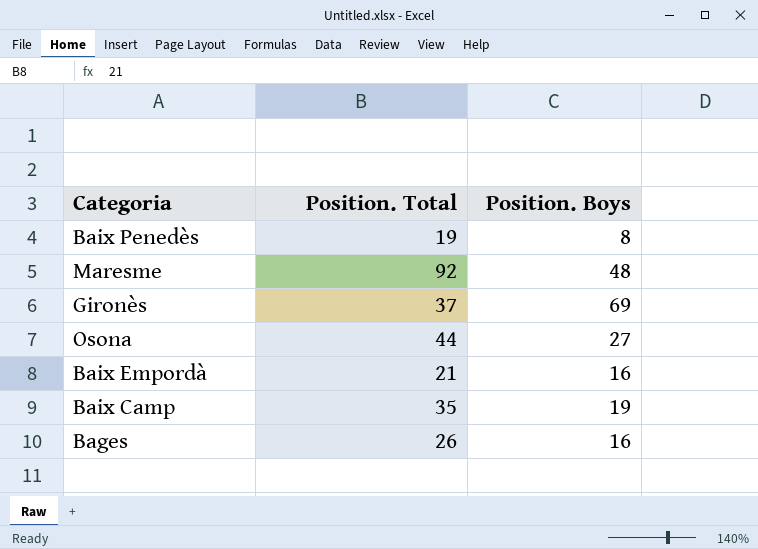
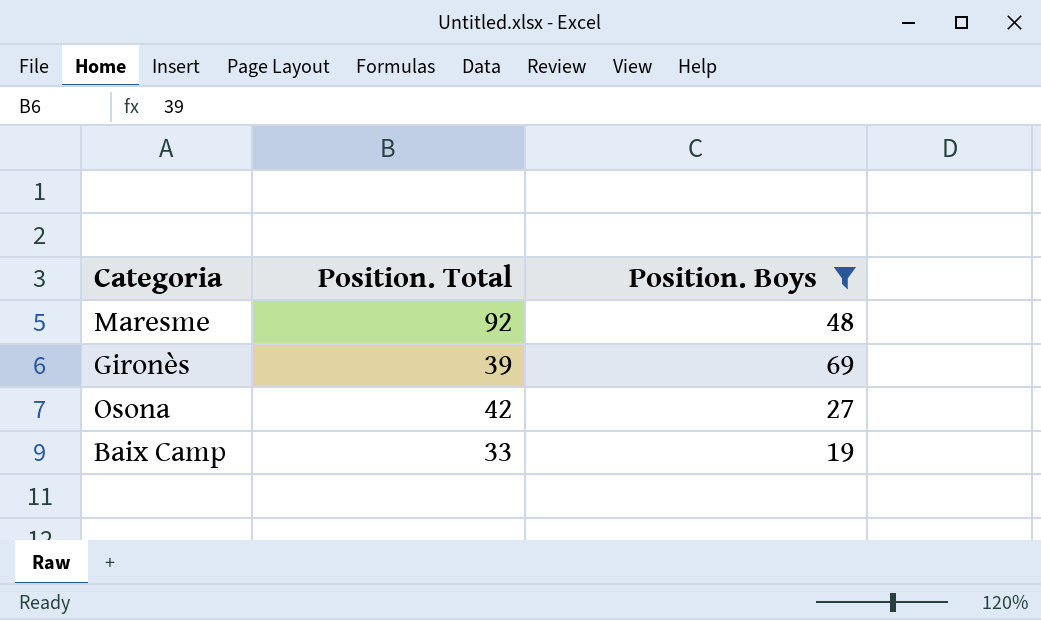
filter: none -> Position. Boys >= 19
Gironès | Position. Total: 37 -> 39
Osona | Position. Total: 44 -> 42
Baix Camp | Position. Total: 35 -> 33

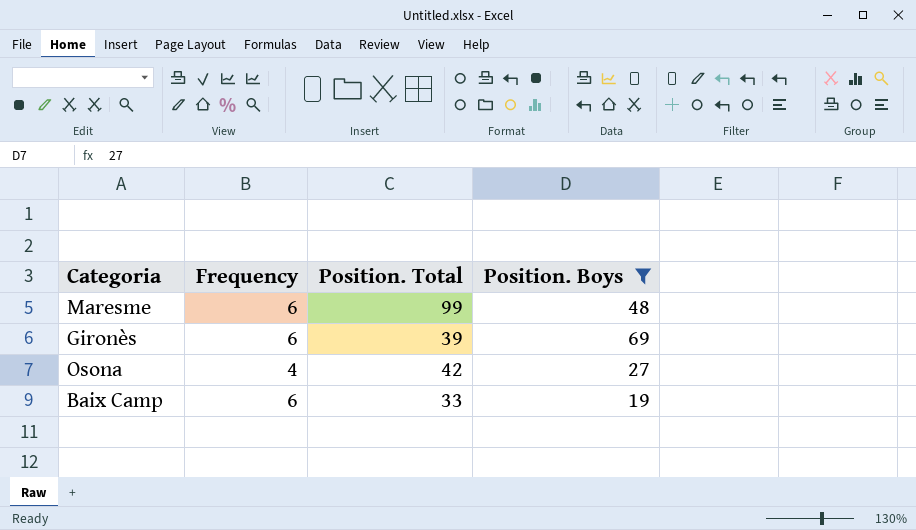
column Frequency | position: none -> 2
Maresme | Position. Total: 92 -> 99

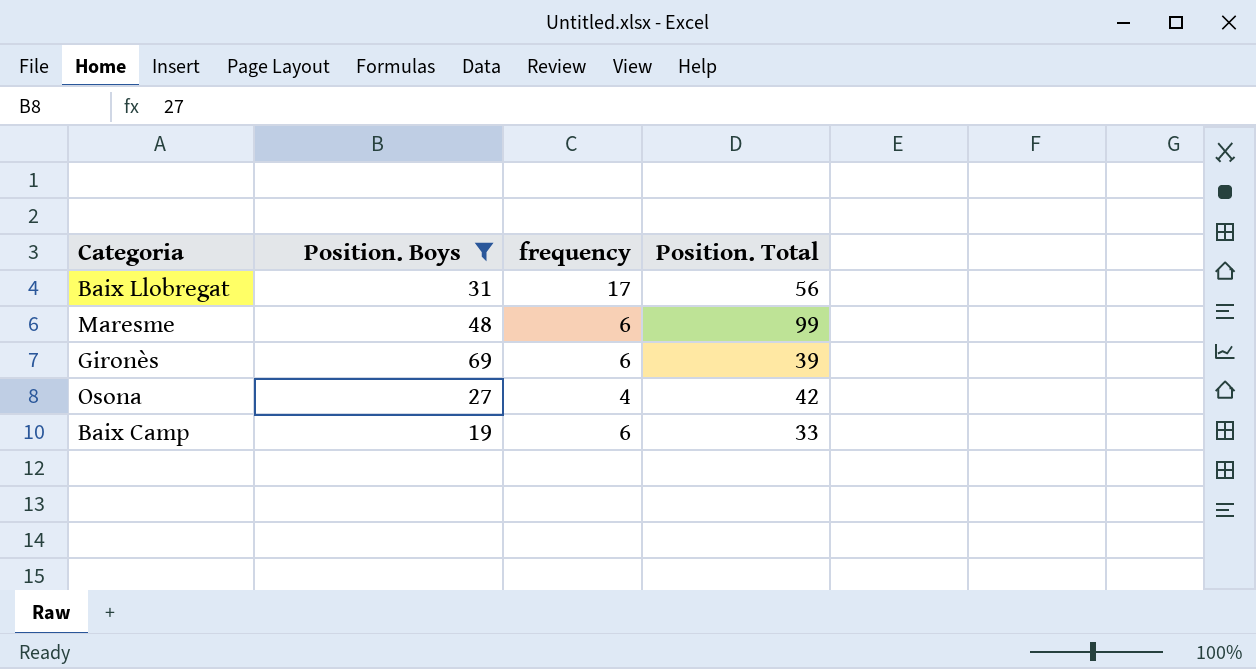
column Position. Boys | position: 4 -> 2
column name: Frequency -> frequency
row Baix Llobregat: none -> 31 | 17 | 56

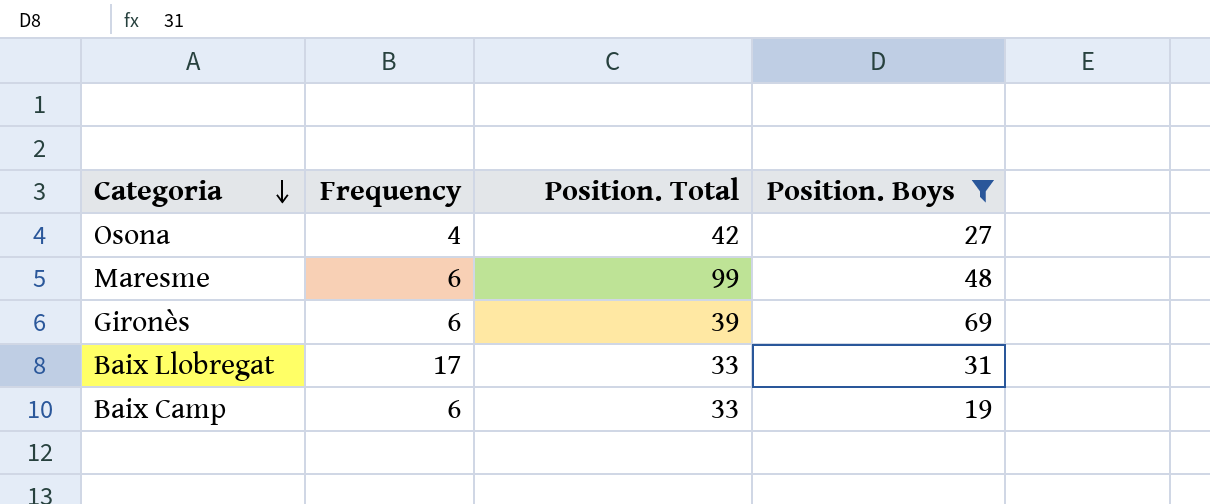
row order: none -> Categoria descending
column name: frequency -> Frequency
column Position. Boys | position: 2 -> 4
Baix Llobregat | Position. Total: 56 -> 33

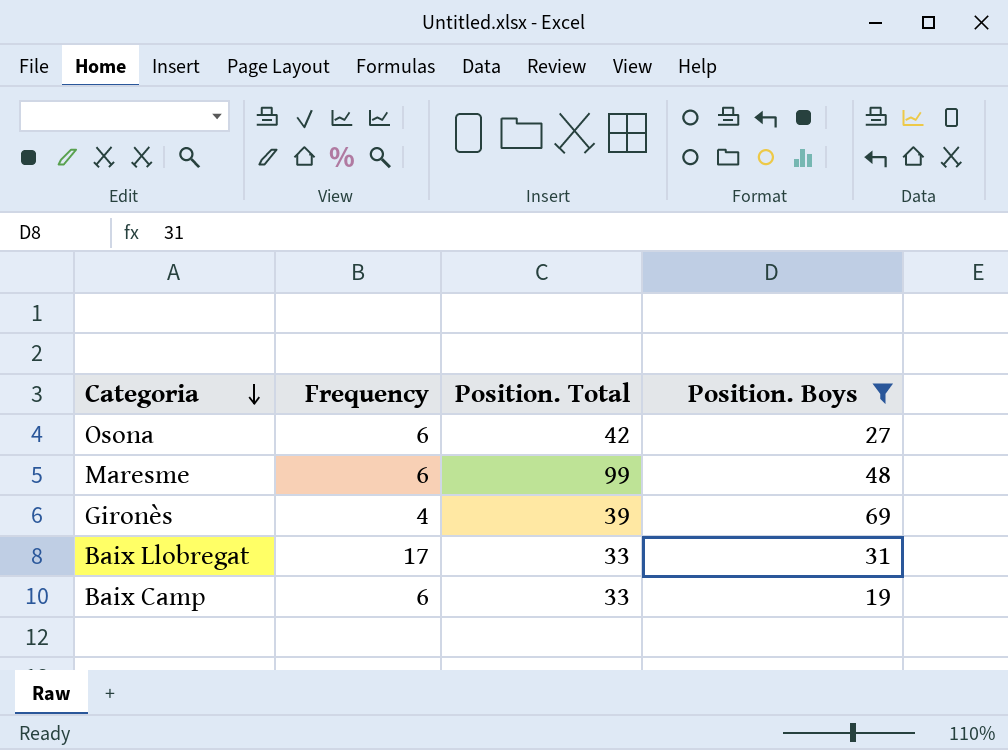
Osona | Frequency: 4 -> 6
Gironès | Frequency: 6 -> 4

